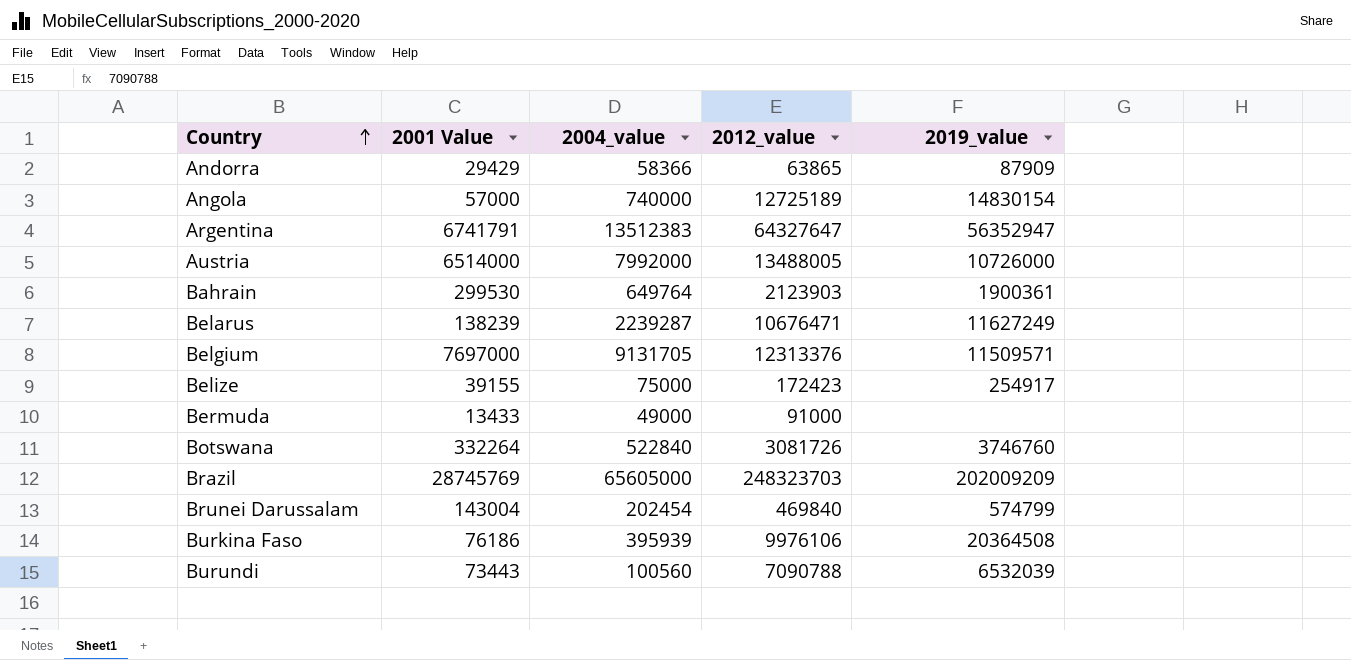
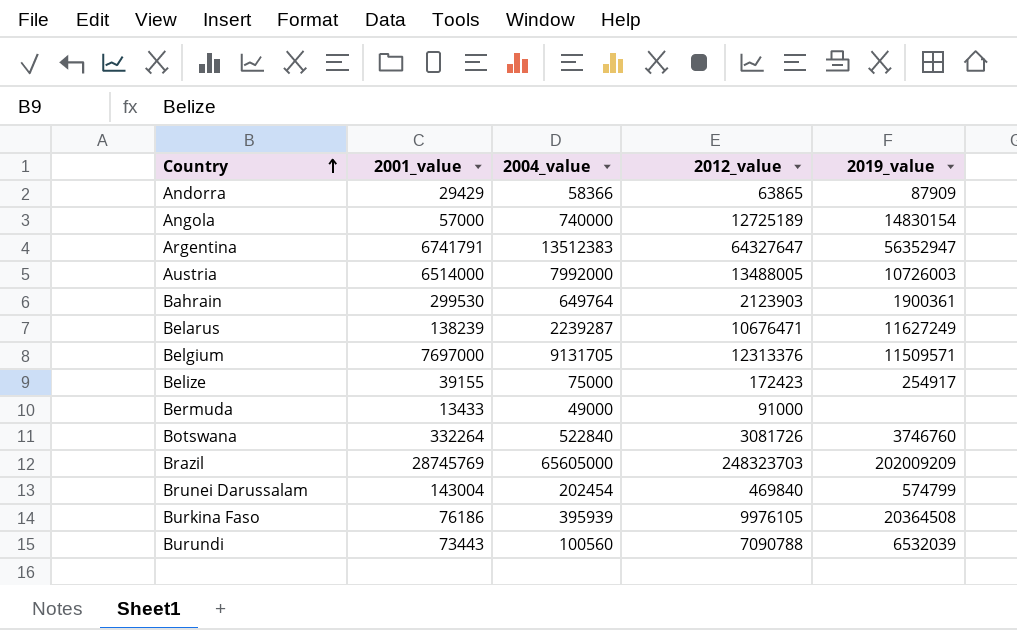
column name: 2001 Value -> 2001_value
Austria | 2019_value: 10726000 -> 10726003
Burkina Faso | 2012_value: 9976106 -> 9976105

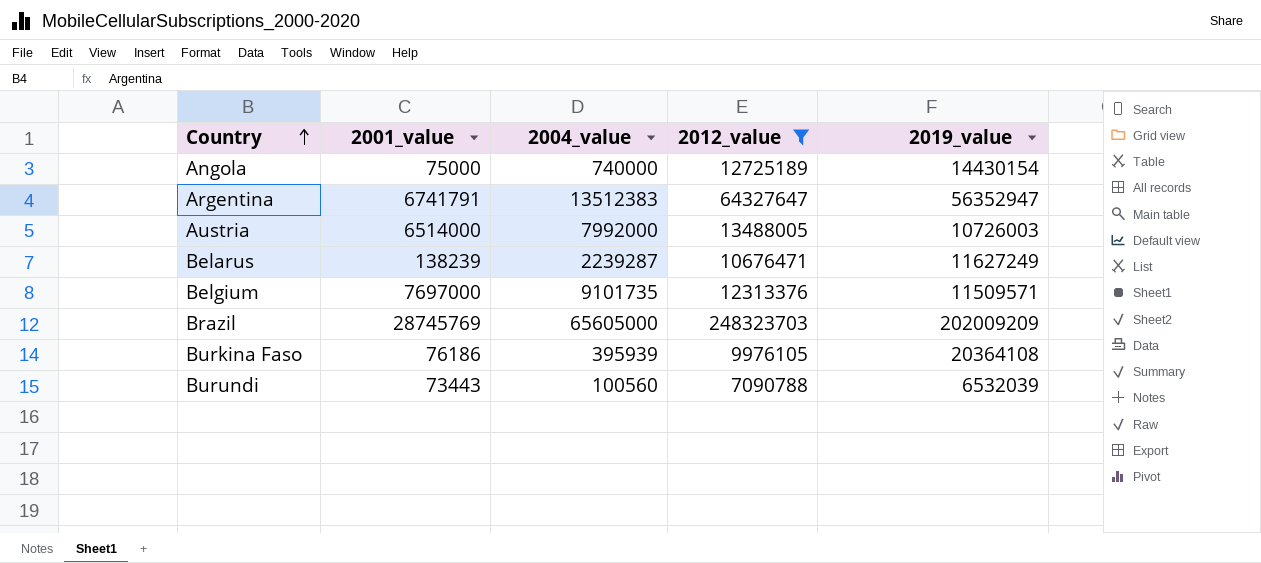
filter: none -> 2012_value >= 7090788
Angola | 2001_value: 57000 -> 75000
Angola | 2019_value: 14830154 -> 14430154
Belgium | 2004_value: 9131705 -> 9101735
Burkina Faso | 2019_value: 20364508 -> 20364108

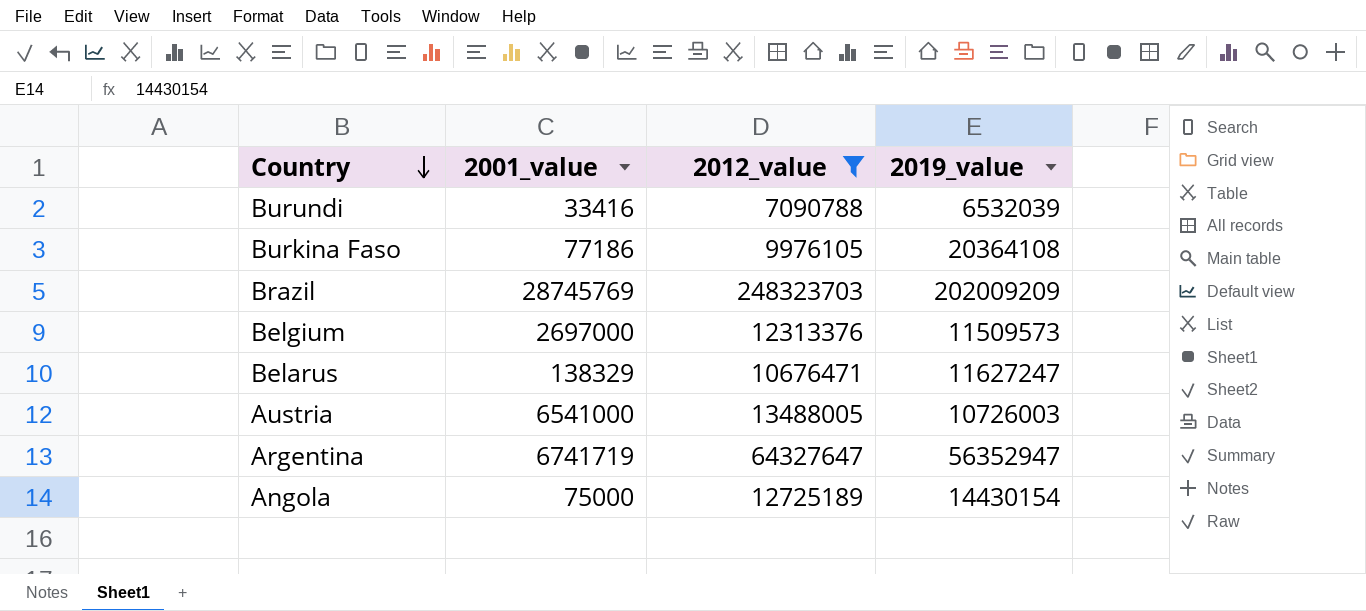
row order: Country ascending -> Country descending
column 2004_value | position: 3 -> none
Burundi | 2001_value: 73443 -> 33416
Burkina Faso | 2001_value: 76186 -> 77186
Belgium | 2001_value: 7697000 -> 2697000
Belgium | 2019_value: 11509571 -> 11509573
Belarus | 2001_value: 138239 -> 138329
Belarus | 2019_value: 11627249 -> 11627247
Austria | 2001_value: 6514000 -> 6541000
Argentina | 2001_value: 6741791 -> 6741719

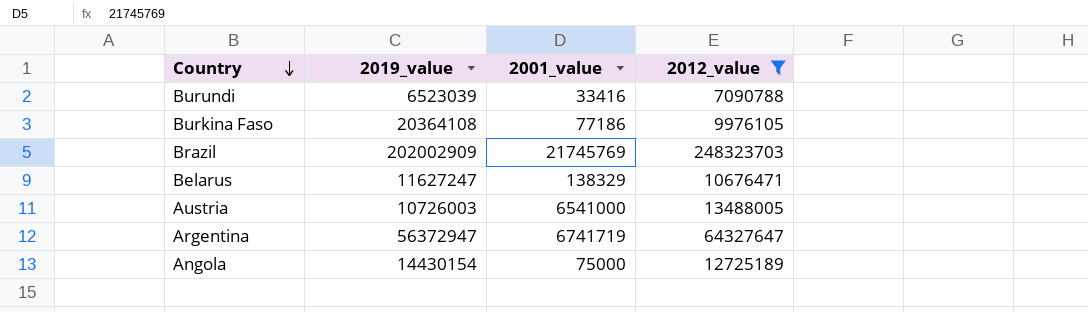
column 2019_value | position: 4 -> 2
row Belgium: 2697000 | 12313376 | 11509573 -> none
Burundi | 2019_value: 6532039 -> 6523039
Brazil | 2019_value: 202009209 -> 202002909
Brazil | 2001_value: 28745769 -> 21745769
Argentina | 2019_value: 56352947 -> 56372947

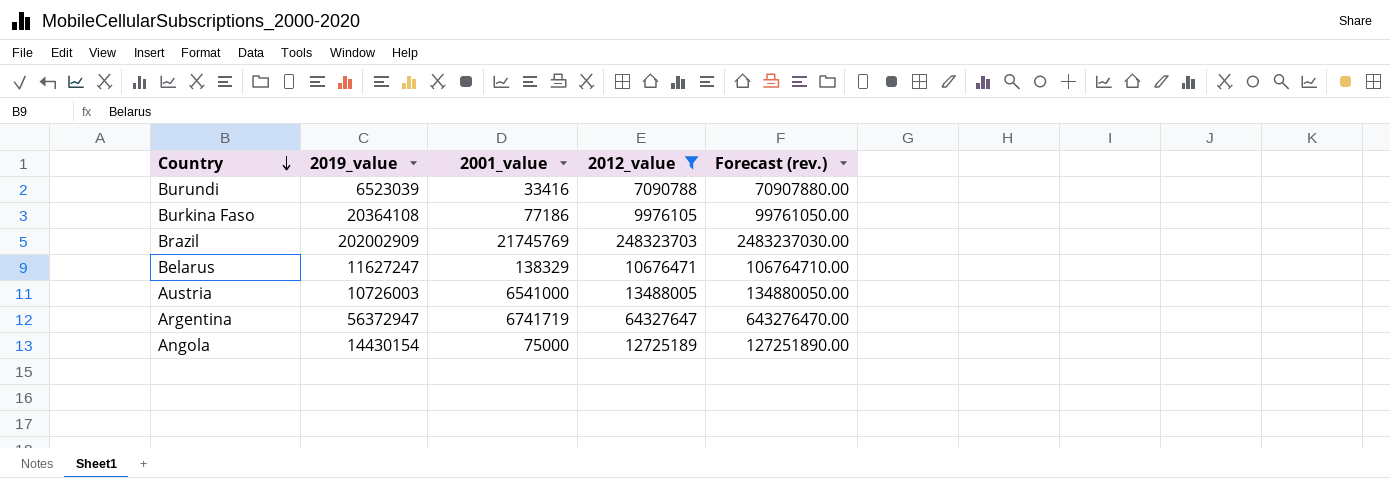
column Forecast (rev.) | formula: none -> [2012_value] * 10

